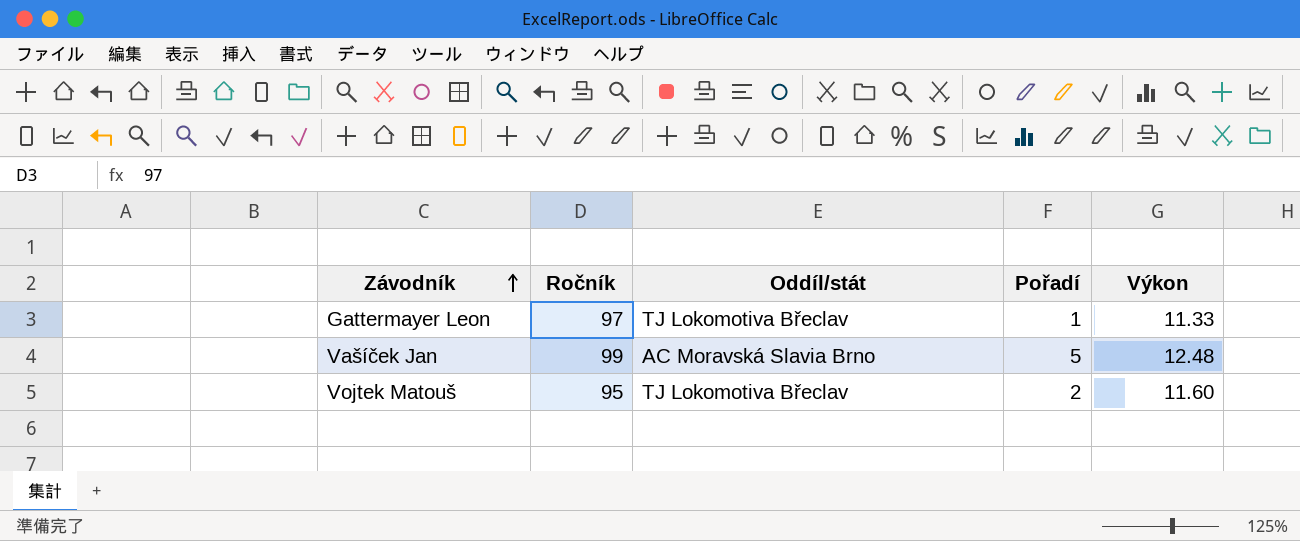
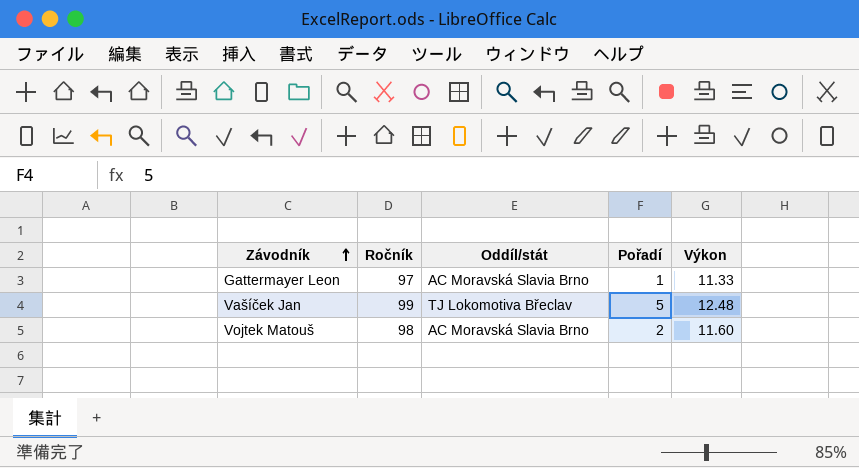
Gattermayer Leon | Oddíl/stát: TJ Lokomotiva Břeclav -> AC Moravská Slavia Brno
Vašíček Jan | Oddíl/stát: AC Moravská Slavia Brno -> TJ Lokomotiva Břeclav
Vojtek Matouš | Ročník: 95 -> 98
Vojtek Matouš | Oddíl/stát: TJ Lokomotiva Břeclav -> AC Moravská Slavia Brno

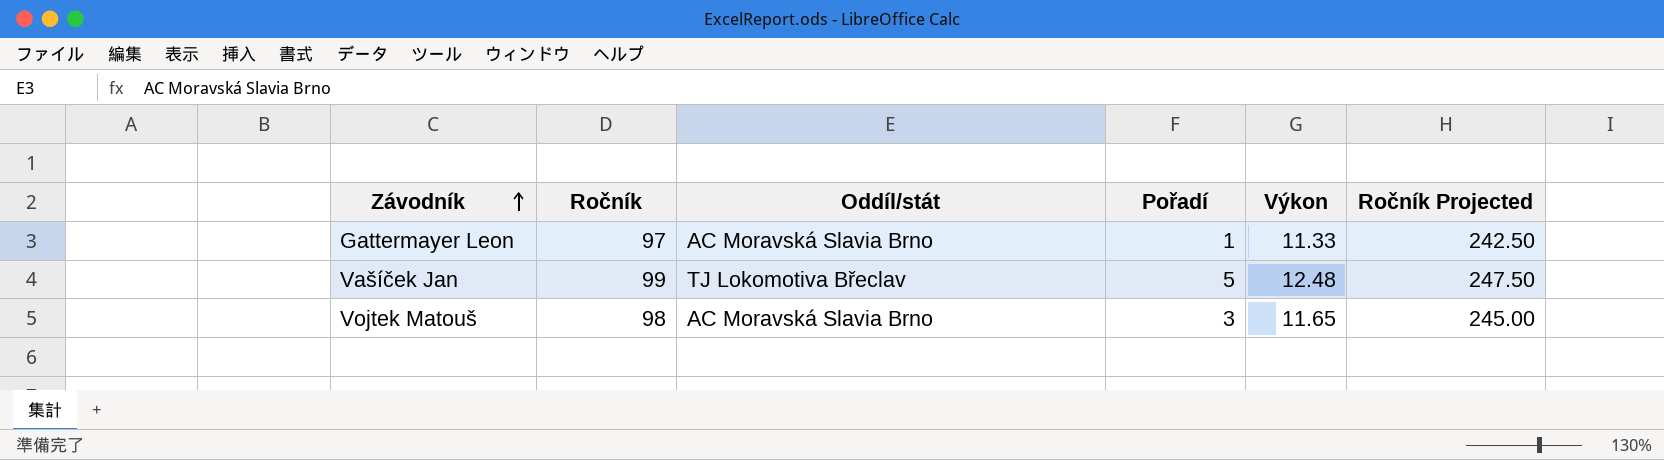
column Ročník Projected | formula: none -> [Ročník] * 2.5
Vojtek Matouš | Pořadí: 2 -> 3
Vojtek Matouš | Výkon: 11.60 -> 11.65

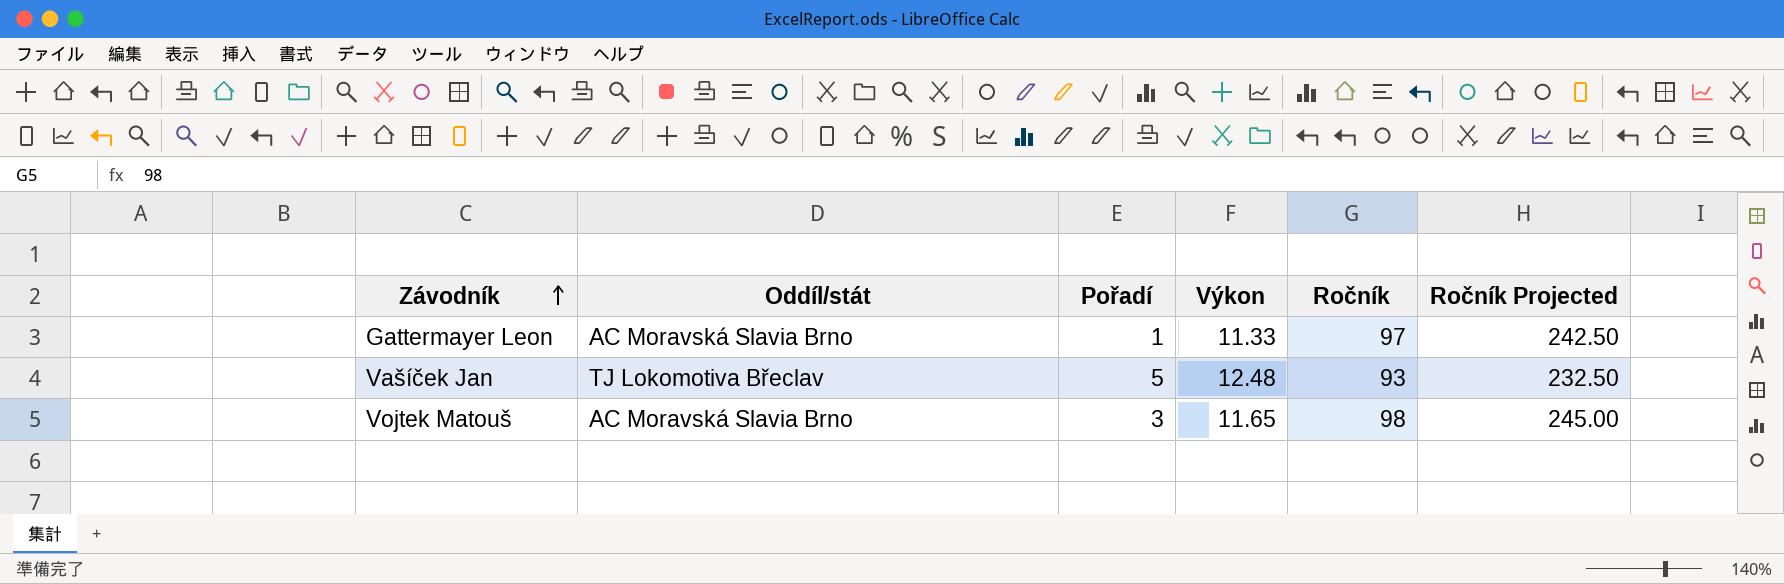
column Ročník | position: 2 -> 5
Vašíček Jan | Ročník: 99 -> 93
Vašíček Jan | Ročník Projected: 247.50 -> 232.50

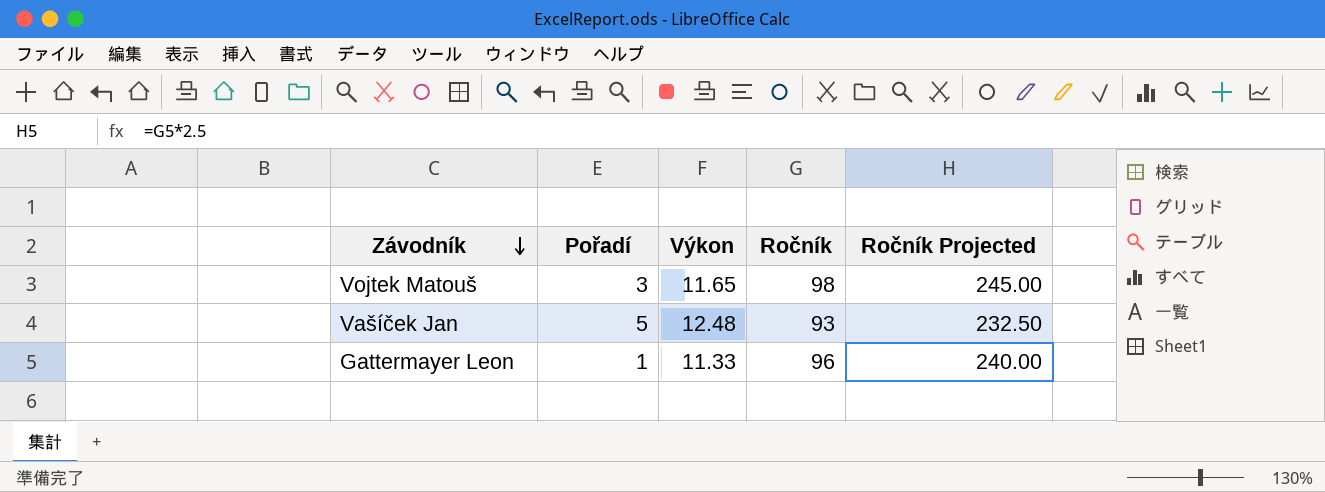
row order: Závodník ascending -> Závodník descending
column Oddíl/stát | position: 2 -> none
Gattermayer Leon | Ročník: 97 -> 96
Gattermayer Leon | Ročník Projected: 242.50 -> 240.00

